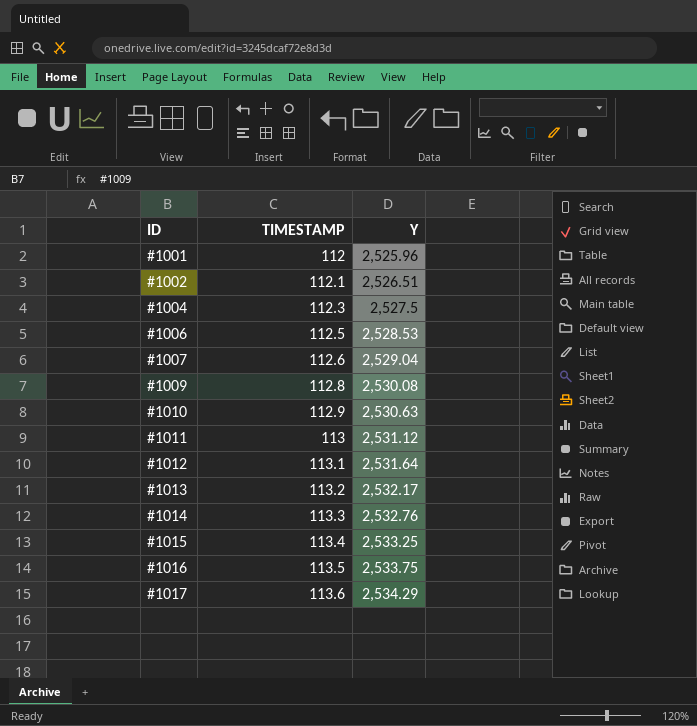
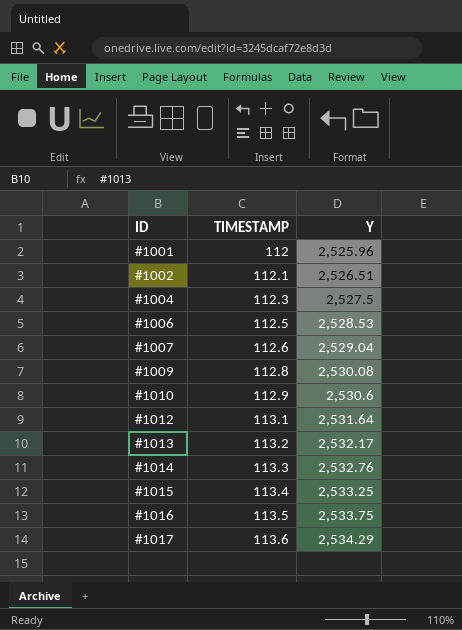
row #1011: 113 | 2,531.12 -> none
#1010 | Y: 2,530.63 -> 2,530.6

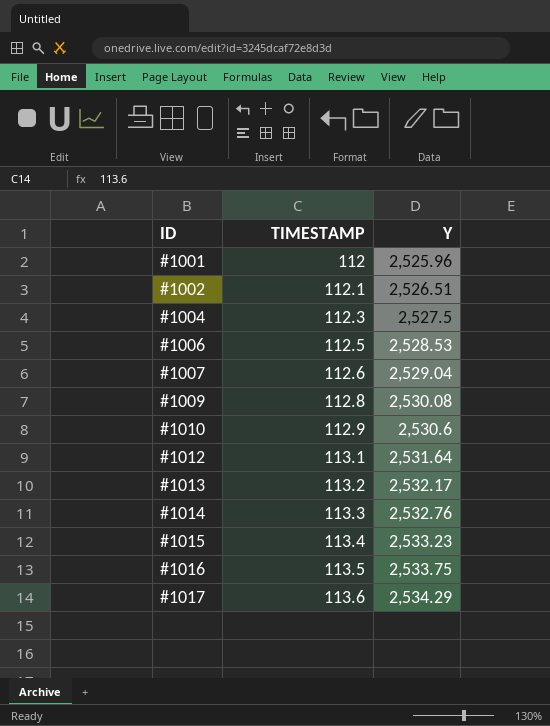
#1015 | Y: 2,533.25 -> 2,533.23

